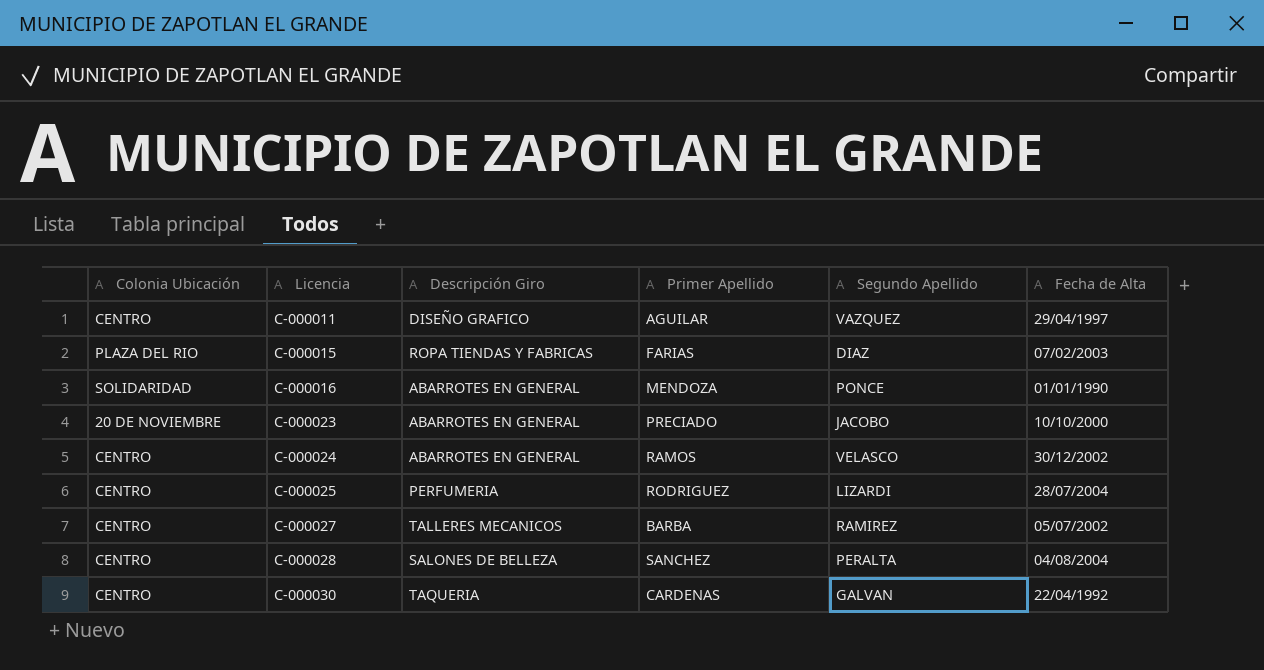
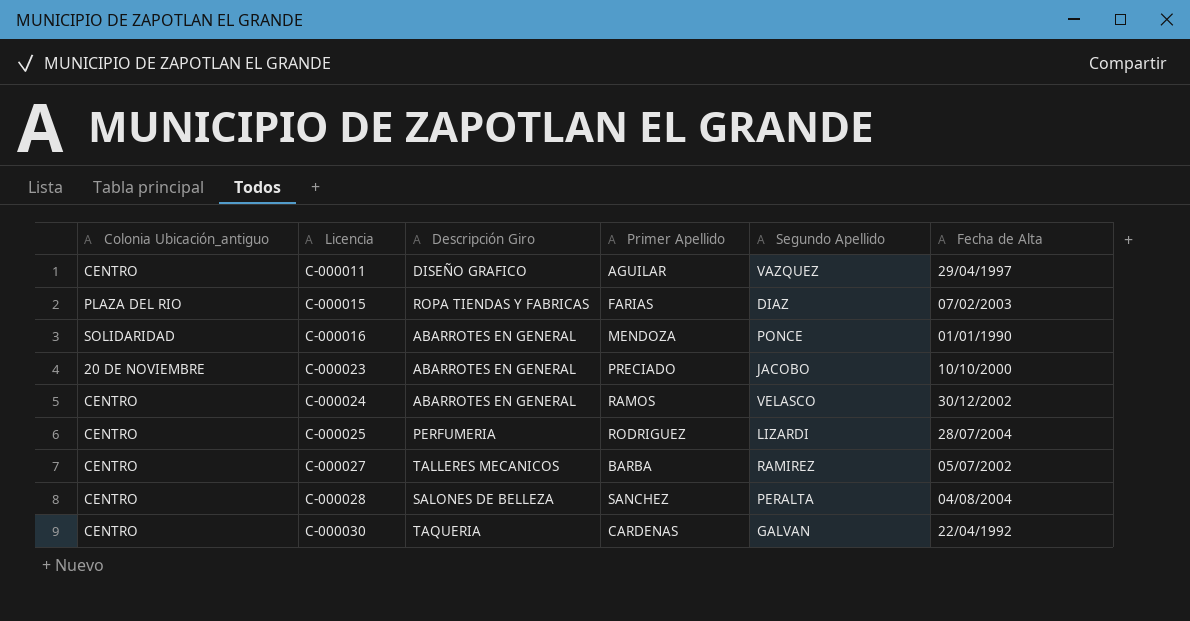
column name: Colonia Ubicación -> Colonia Ubicación_antiguo

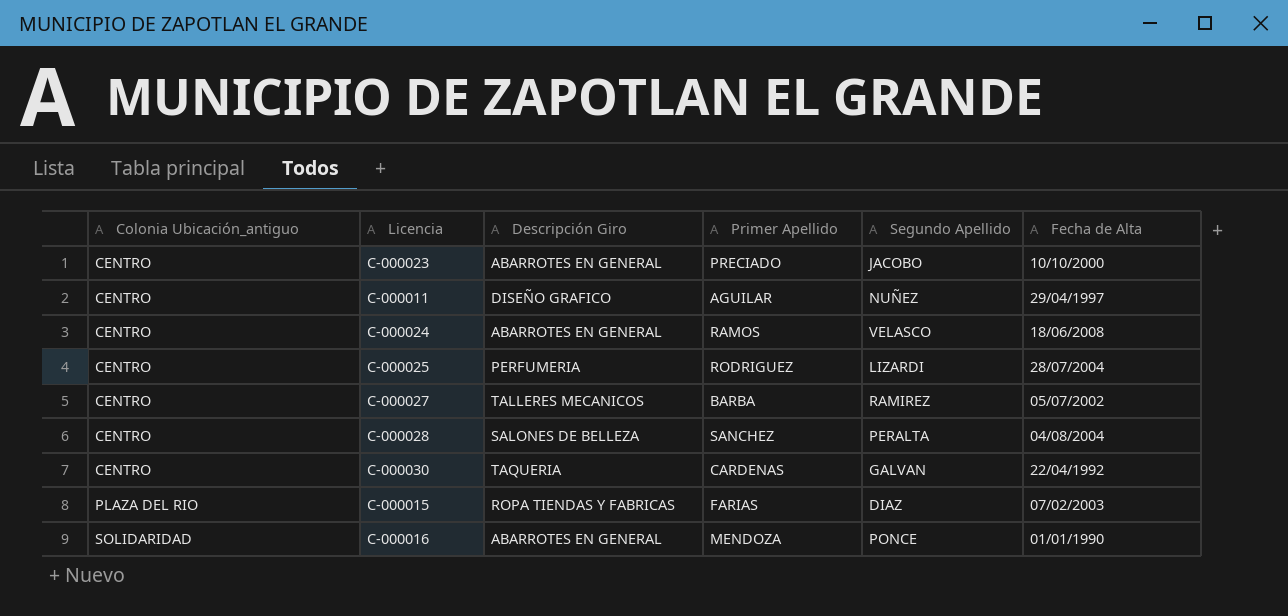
row order: Licencia ascending -> Colonia Ubicación_antiguo ascending
C-000023 | Colonia Ubicación_antiguo: 20 DE NOVIEMBRE -> CENTRO
C-000011 | Segundo Apellido: VAZQUEZ -> NUÑEZ
C-000024 | Fecha de Alta: 30/12/2002 -> 18/06/2008

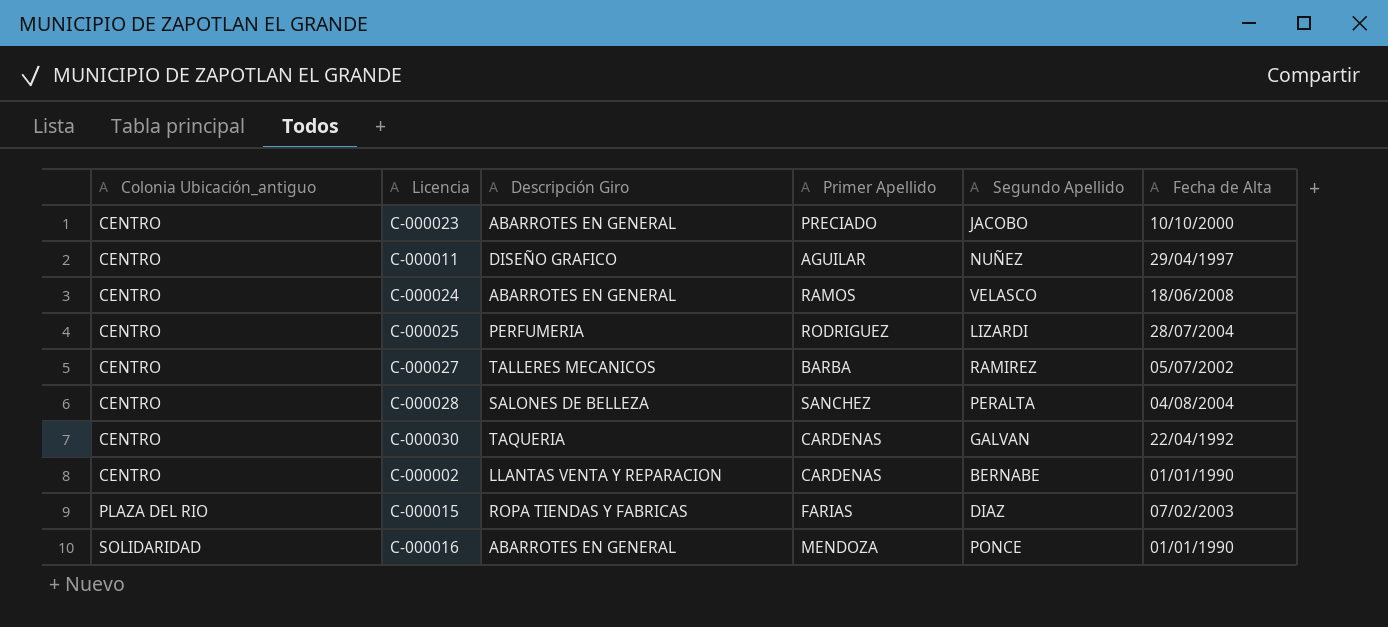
row C-000002: none -> CENTRO | LLANTAS VENTA Y REPARACION | CARDENAS | BERNABE | 01/01/1990

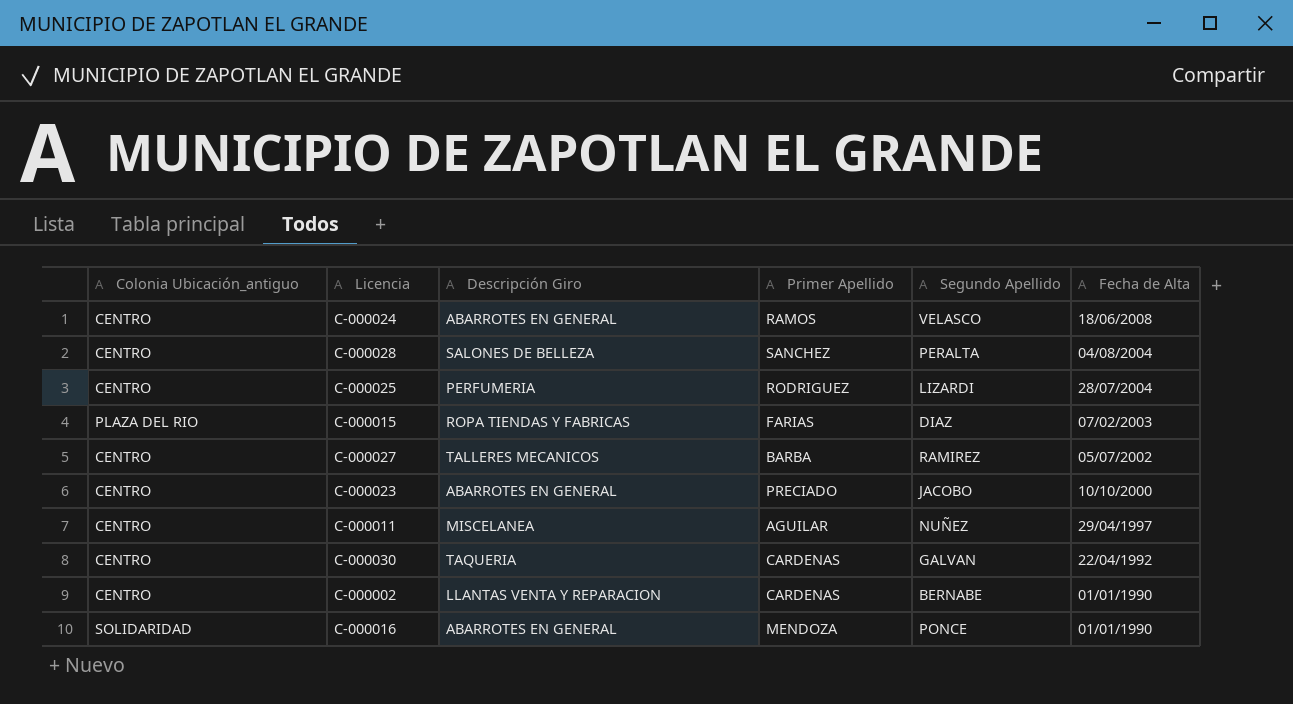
row order: Colonia Ubicación_antiguo ascending -> Fecha de Alta descending
C-000011 | Descripción Giro: DISEÑO GRAFICO -> MISCELANEA

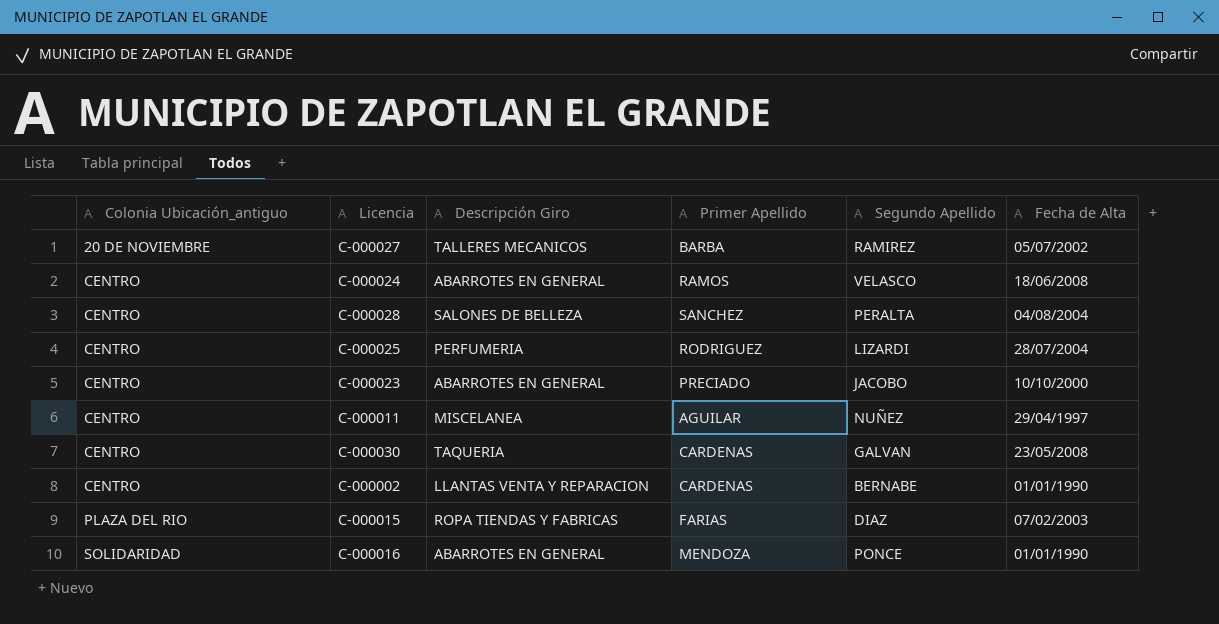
row order: Fecha de Alta descending -> Colonia Ubicación_antiguo ascending
C-000027 | Colonia Ubicación_antiguo: CENTRO -> 20 DE NOVIEMBRE
C-000030 | Fecha de Alta: 22/04/1992 -> 23/05/2008

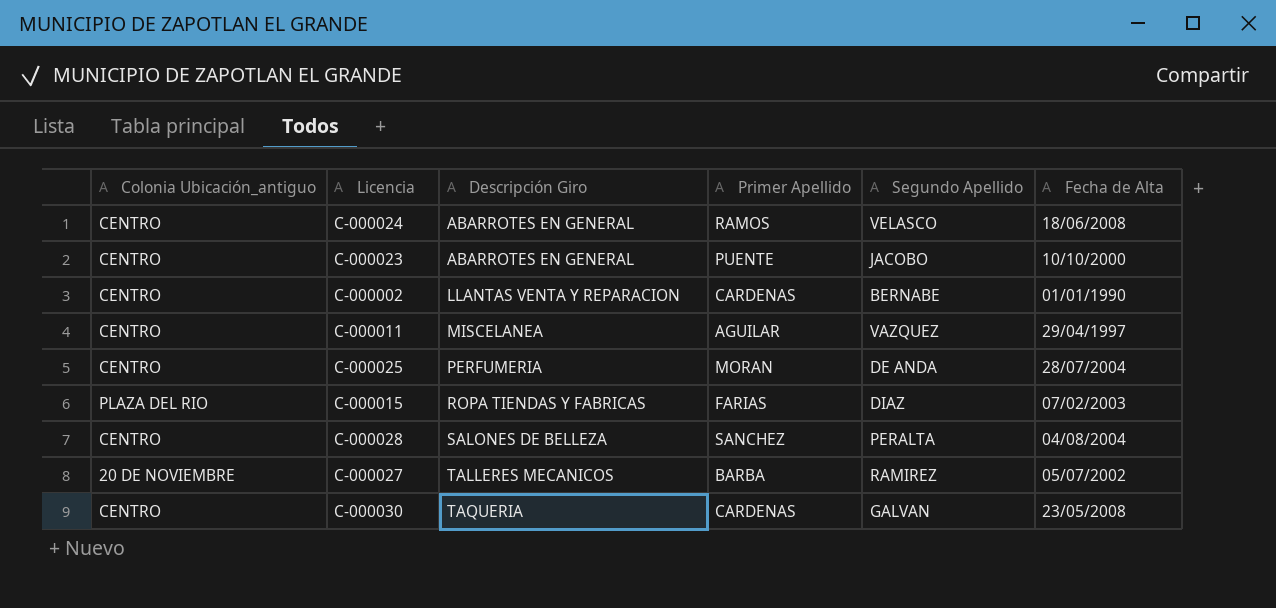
row order: Colonia Ubicación_antiguo ascending -> Descripción Giro ascending
row C-000016: SOLIDARIDAD | ABARROTES EN GENERAL | MENDOZA | PONCE | 01/01/1990 -> none
C-000023 | Primer Apellido: PRECIADO -> PUENTE
C-000011 | Segundo Apellido: NUÑEZ -> VAZQUEZ
C-000025 | Primer Apellido: RODRIGUEZ -> MORAN
C-000025 | Segundo Apellido: LIZARDI -> DE ANDA

